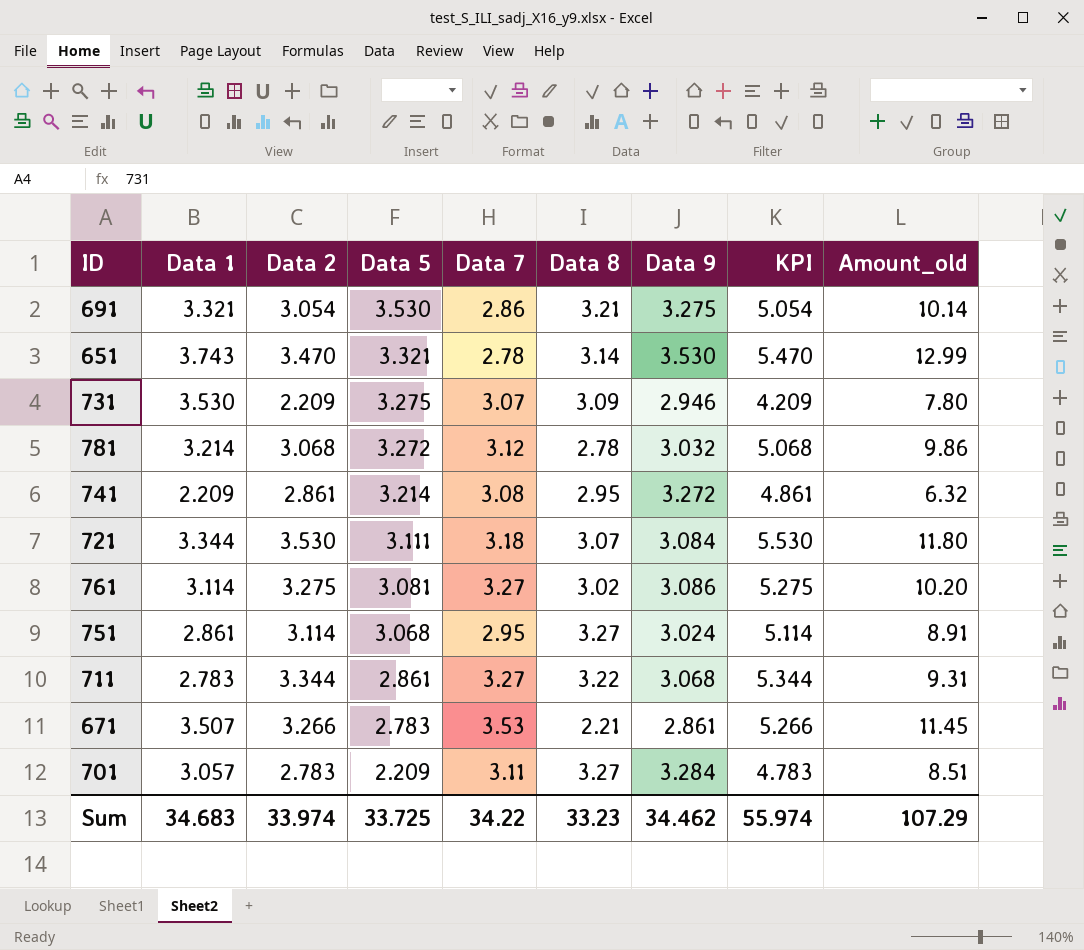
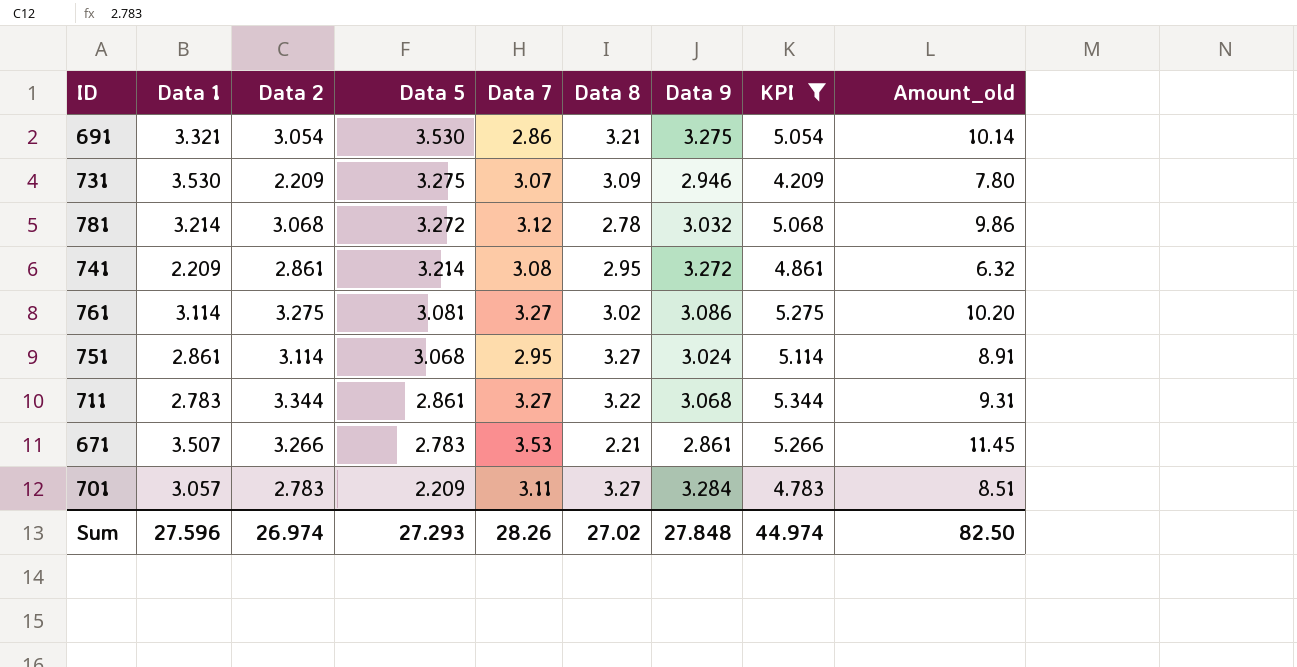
filter: none -> KPI <= 5.344
Sum | Data 1: 34.683 -> 27.596
Sum | Data 2: 33.974 -> 26.974
Sum | Data 5: 33.725 -> 27.293
Sum | Data 7: 34.22 -> 28.26
Sum | Data 8: 33.23 -> 27.02
Sum | Data 9: 34.462 -> 27.848
Sum | KPI: 55.974 -> 44.974
Sum | Amount_old: 107.29 -> 82.50

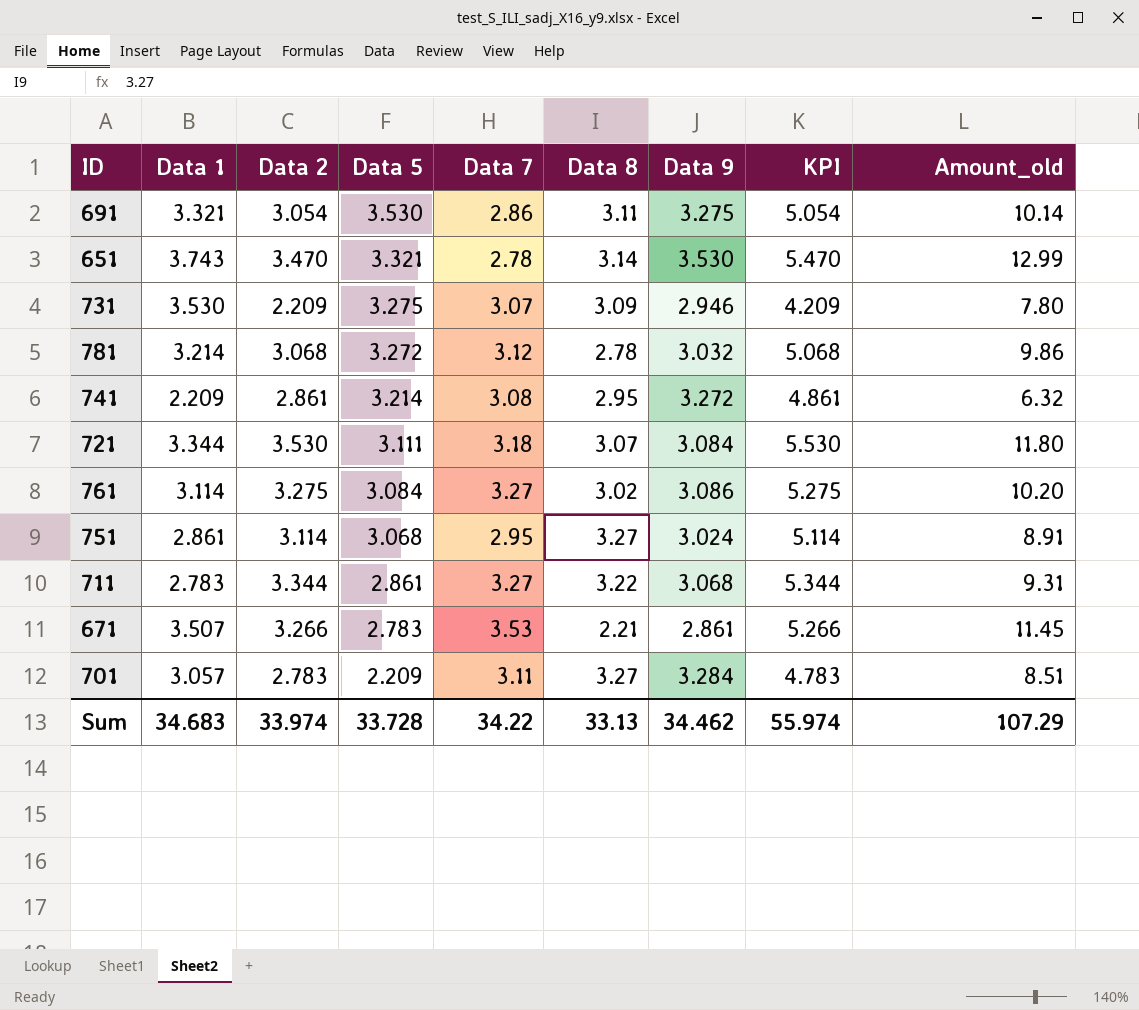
filter: KPI <= 5.344 -> none
691 | Data 8: 3.21 -> 3.11
761 | Data 5: 3.081 -> 3.084
Sum | Data 1: 27.596 -> 34.683
Sum | Data 2: 26.974 -> 33.974
Sum | Data 5: 27.293 -> 33.728
Sum | Data 7: 28.26 -> 34.22
Sum | Data 8: 27.02 -> 33.13
Sum | Data 9: 27.848 -> 34.462
Sum | KPI: 44.974 -> 55.974
Sum | Amount_old: 82.50 -> 107.29

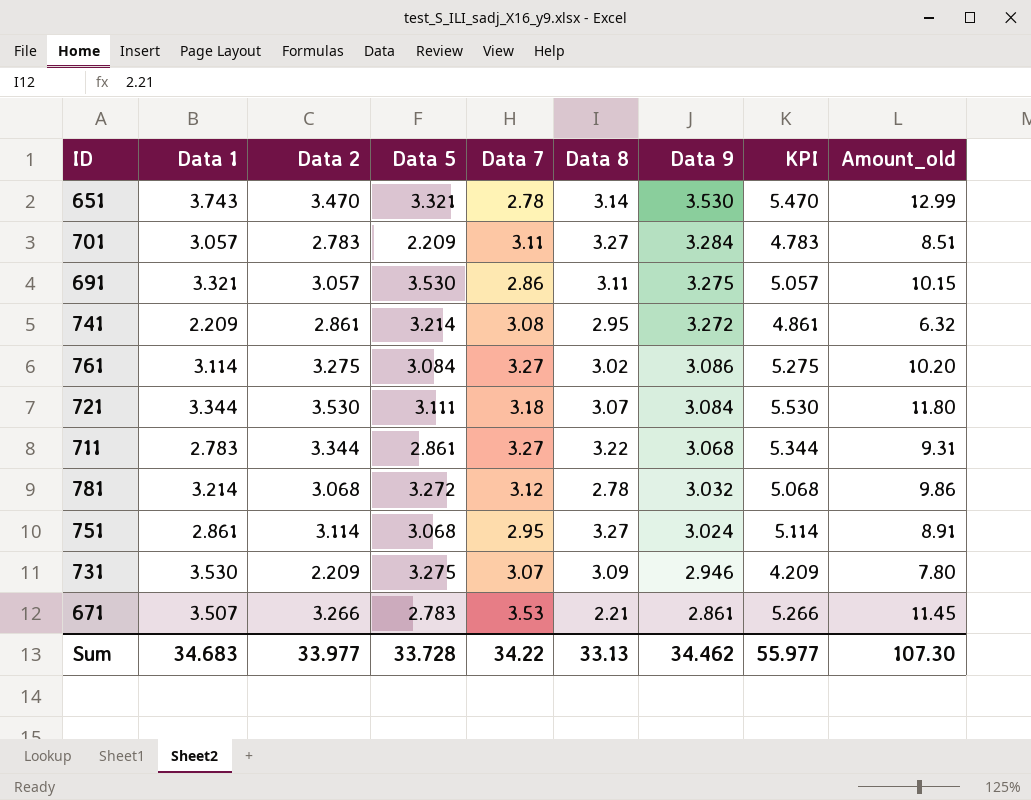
row order: Data 5 descending -> Data 9 descending
691 | Data 2: 3.054 -> 3.057
691 | KPI: 5.054 -> 5.057
691 | Amount_old: 10.14 -> 10.15
Sum | Data 2: 33.974 -> 33.977
Sum | KPI: 55.974 -> 55.977
Sum | Amount_old: 107.29 -> 107.30

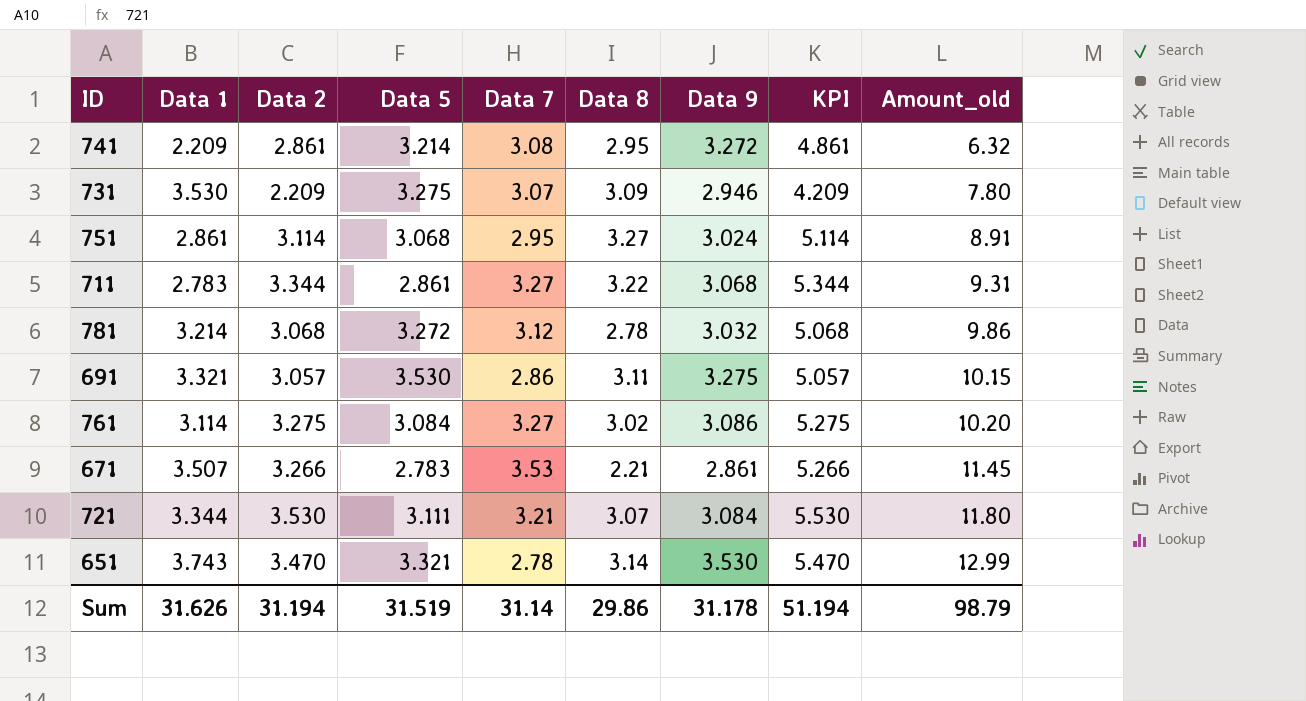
row order: Data 9 descending -> Amount_old ascending
row 701: 3.057 | 2.783 | 2.209 | 3.11 | 3.27 | 3.284 | 4.783 | 8.51 -> none
721 | Data 7: 3.18 -> 3.21
Sum | Data 1: 34.683 -> 31.626
Sum | Data 2: 33.977 -> 31.194
Sum | Data 5: 33.728 -> 31.519
Sum | Data 7: 34.22 -> 31.14
Sum | Data 8: 33.13 -> 29.86
Sum | Data 9: 34.462 -> 31.178
Sum | KPI: 55.977 -> 51.194
Sum | Amount_old: 107.30 -> 98.79

